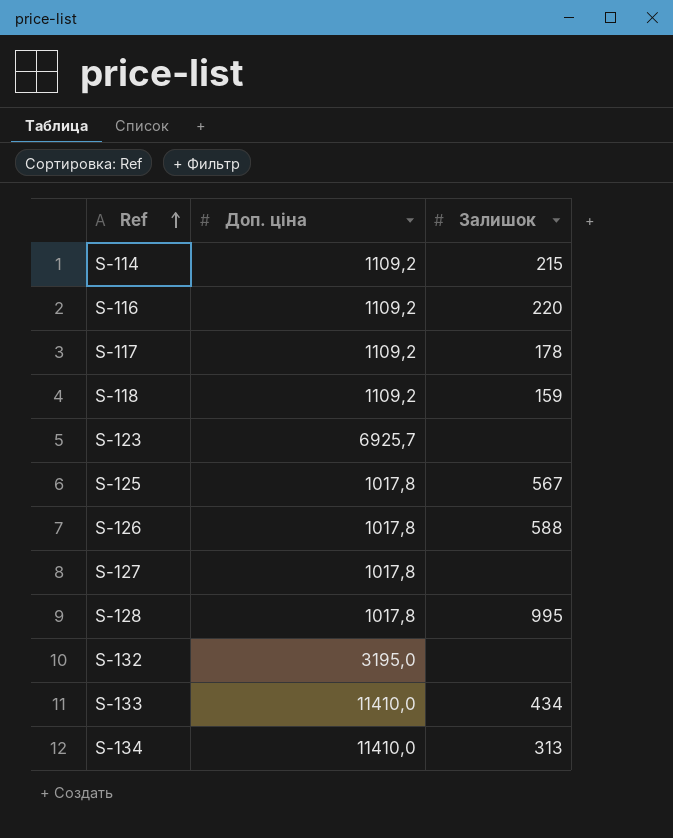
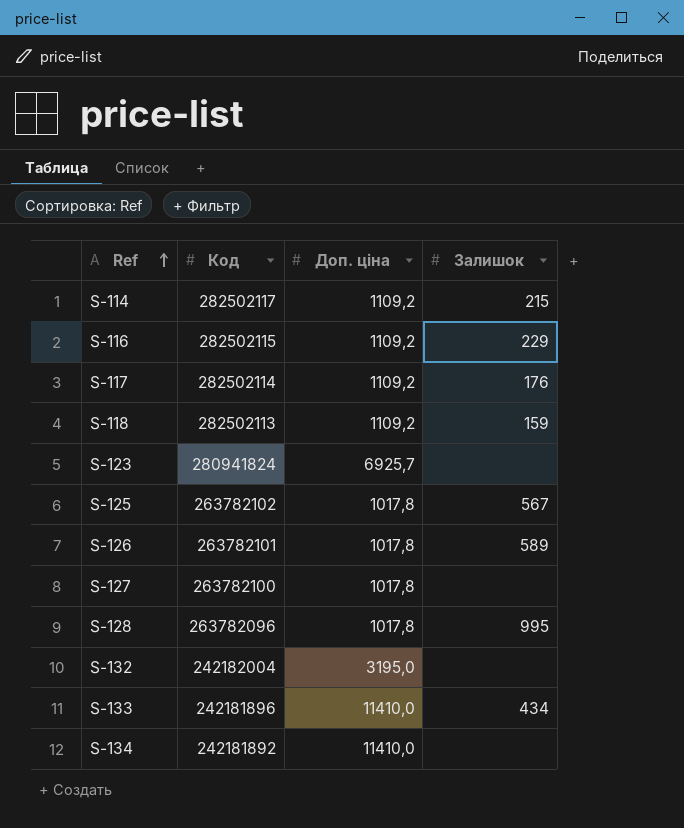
column Код | position: none -> 2
S-116 | Залишок: 220 -> 229
S-117 | Залишок: 178 -> 176
S-126 | Залишок: 588 -> 589
S-134 | Залишок: 313 -> none

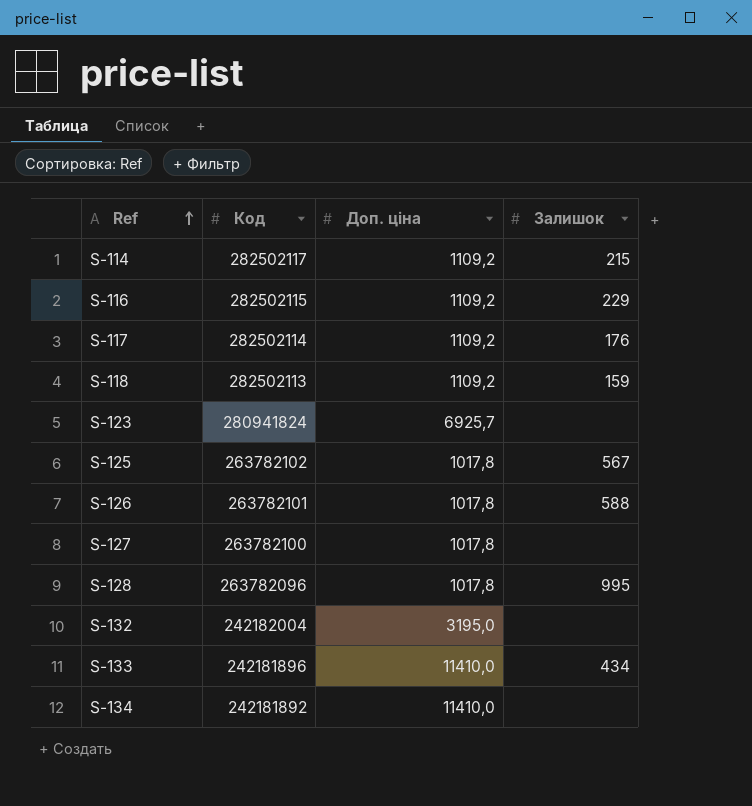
S-126 | Залишок: 589 -> 588

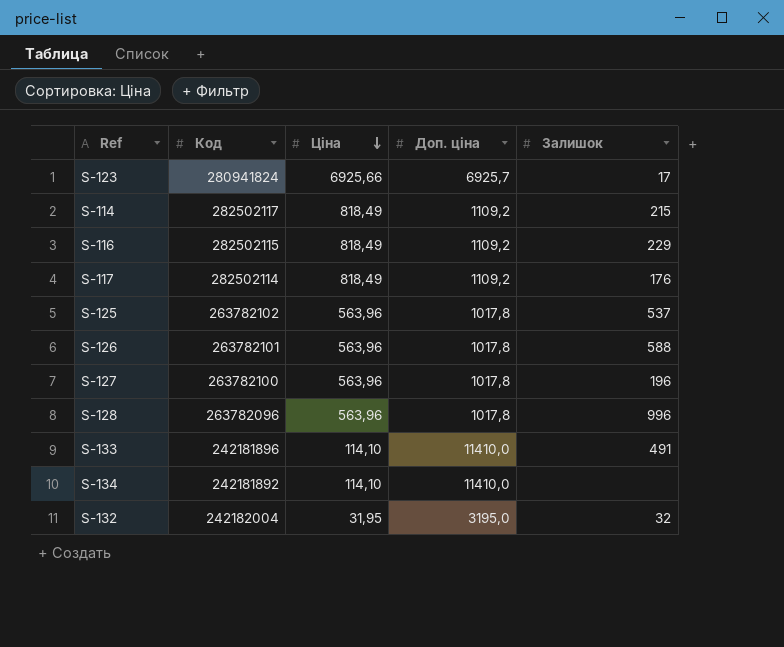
row order: Ref ascending -> Ціна descending
column Ціна | position: none -> 3
row S-118: 282502113 | 1109,2 | 159 -> none
S-123 | Залишок: none -> 17
S-125 | Залишок: 567 -> 537
S-127 | Залишок: none -> 196
S-128 | Залишок: 995 -> 996
S-133 | Залишок: 434 -> 491
S-132 | Залишок: none -> 32

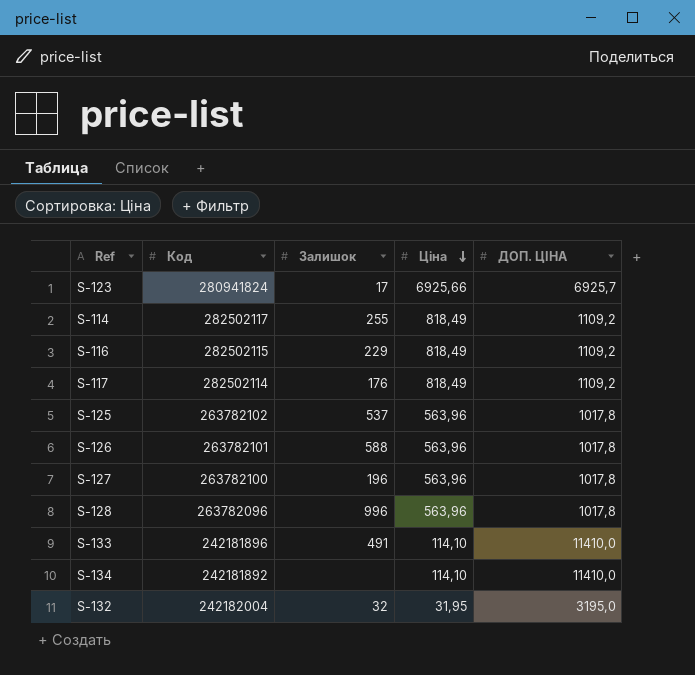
column Залишок | position: 5 -> 3
column name: Доп. ціна -> ДОП. ЦІНА
S-114 | Залишок: 215 -> 255

